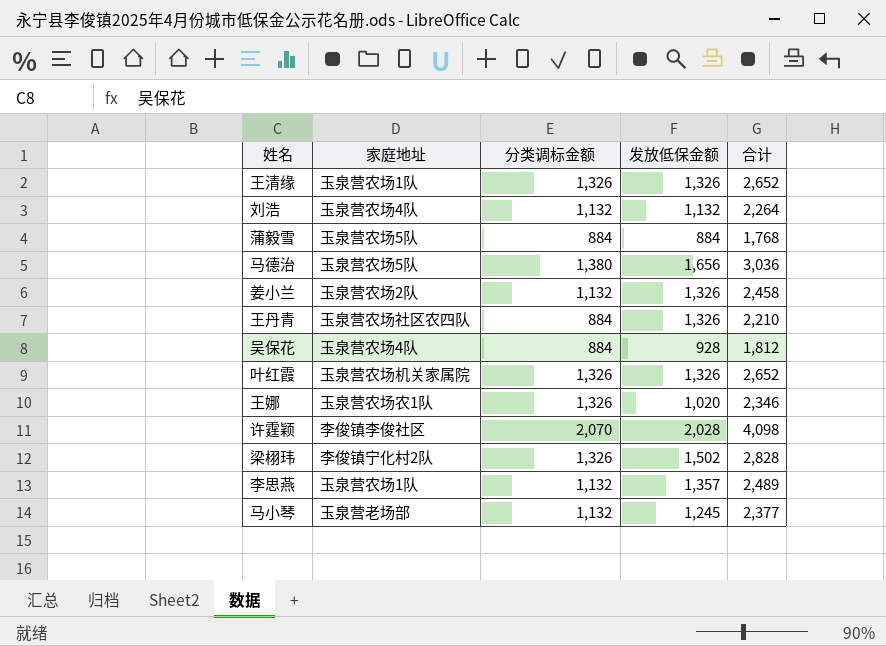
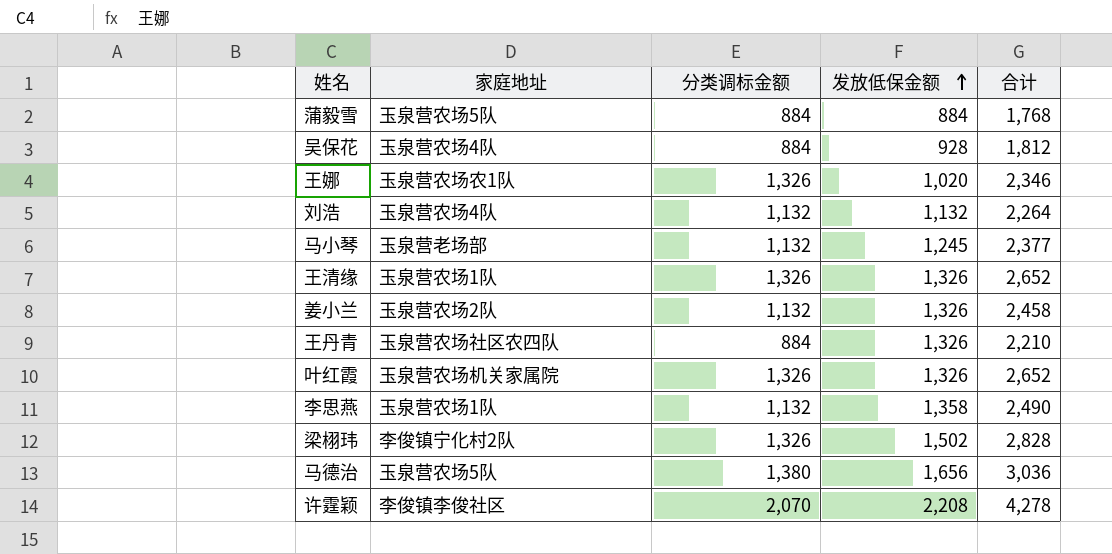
row order: none -> 发放低保金额 ascending
李思燕 | 发放低保金额: 1,357 -> 1,358
李思燕 | 合计: 2,489 -> 2,490
许霆颖 | 发放低保金额: 2,028 -> 2,208
许霆颖 | 合计: 4,098 -> 4,278

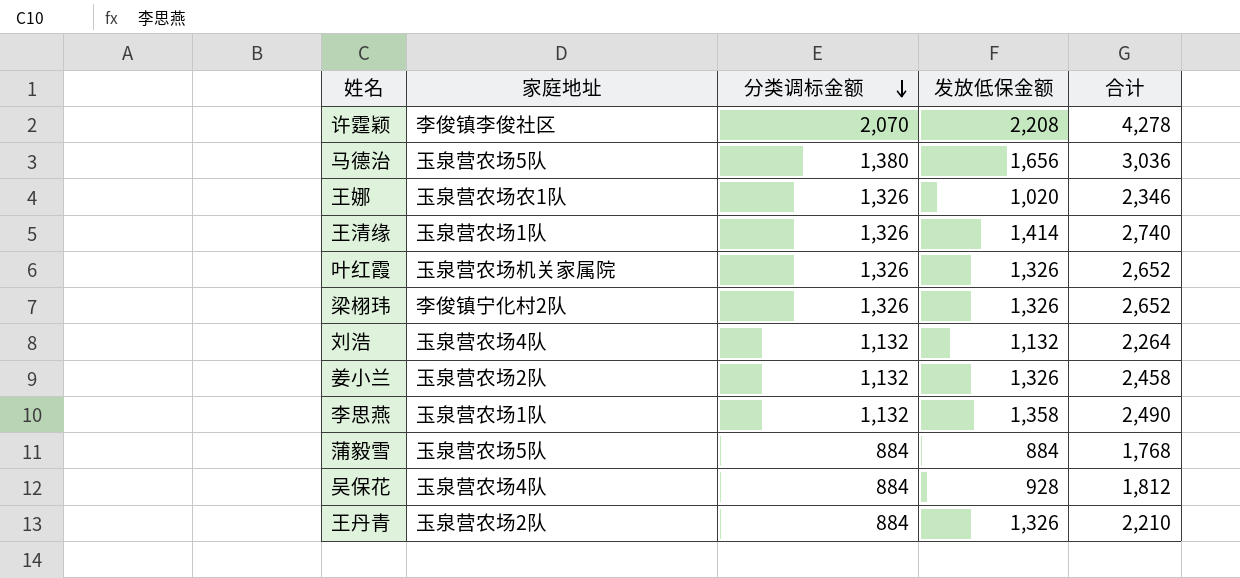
row order: 发放低保金额 ascending -> 分类调标金额 descending
row 马小琴: 玉泉营老场部 | 1,132 | 1,245 | 2,377 -> none
王清缘 | 发放低保金额: 1,326 -> 1,414
王清缘 | 合计: 2,652 -> 2,740
梁栩玮 | 发放低保金额: 1,502 -> 1,326
梁栩玮 | 合计: 2,828 -> 2,652
王丹青 | 家庭地址: 玉泉营农场社区农四队 -> 玉泉营农场2队

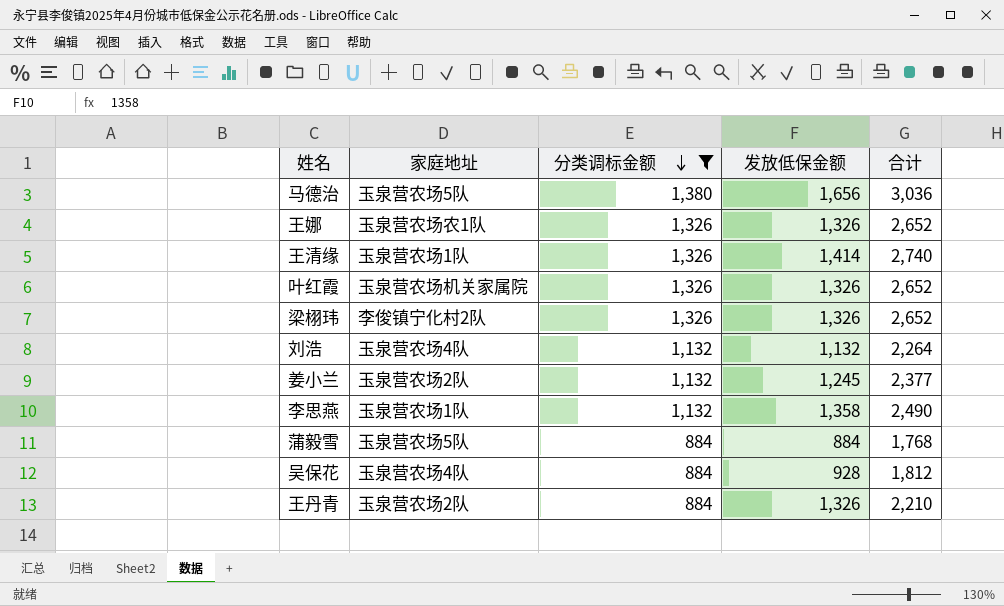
filter: none -> 分类调标金额 != 2,070
王娜 | 发放低保金额: 1,020 -> 1,326
王娜 | 合计: 2,346 -> 2,652
姜小兰 | 发放低保金额: 1,326 -> 1,245
姜小兰 | 合计: 2,458 -> 2,377

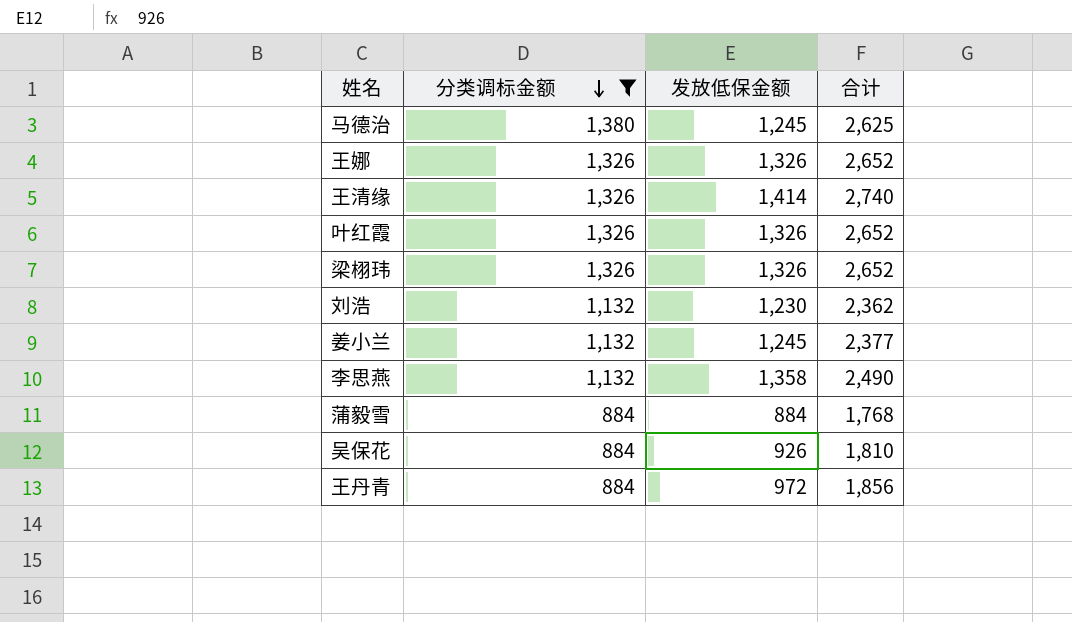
column 家庭地址 | position: 2 -> none
马德治 | 发放低保金额: 1,656 -> 1,245
马德治 | 合计: 3,036 -> 2,625
刘浩 | 发放低保金额: 1,132 -> 1,230
刘浩 | 合计: 2,264 -> 2,362
吴保花 | 发放低保金额: 928 -> 926
吴保花 | 合计: 1,812 -> 1,810
王丹青 | 发放低保金额: 1,326 -> 972
王丹青 | 合计: 2,210 -> 1,856

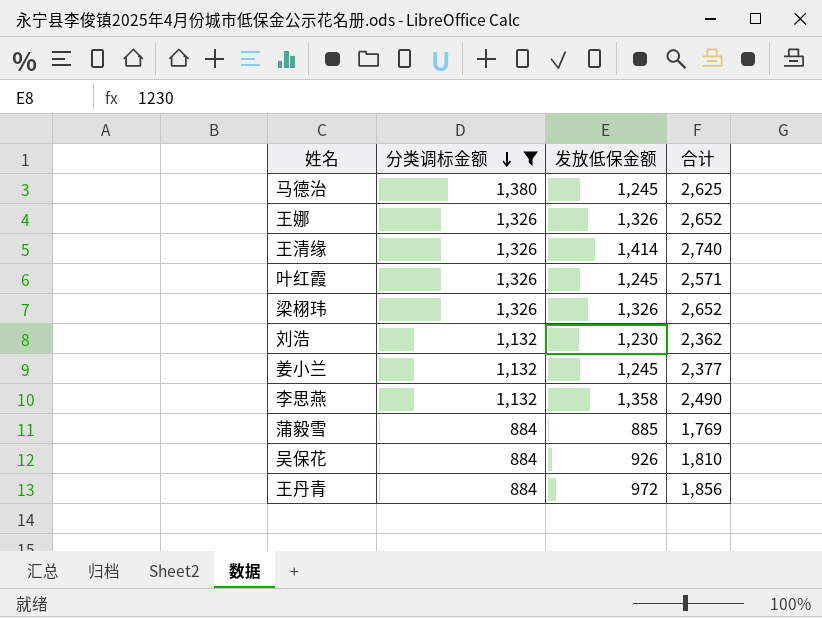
叶红霞 | 发放低保金额: 1,326 -> 1,245
叶红霞 | 合计: 2,652 -> 2,571
蒲毅雪 | 发放低保金额: 884 -> 885
蒲毅雪 | 合计: 1,768 -> 1,769

